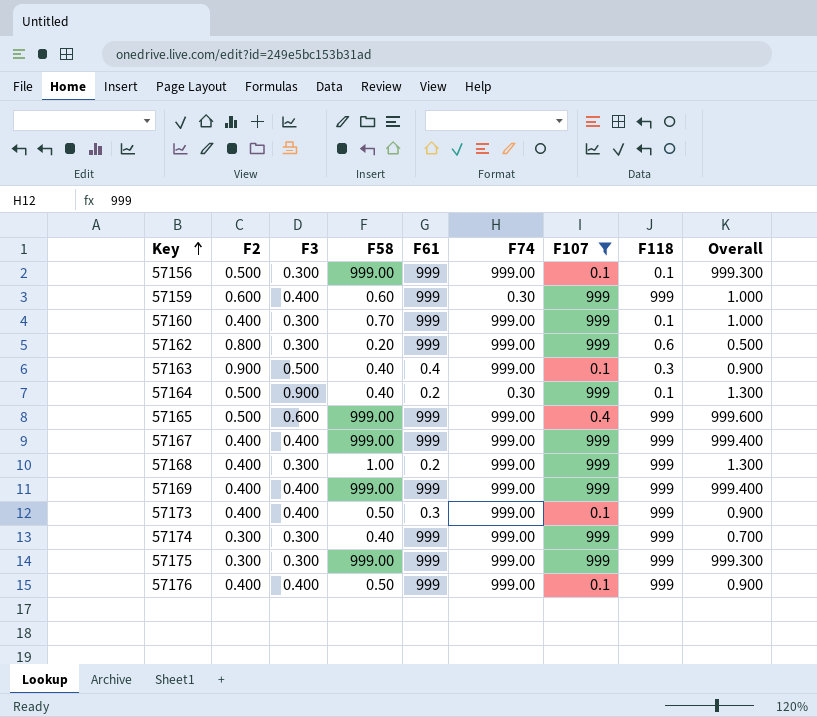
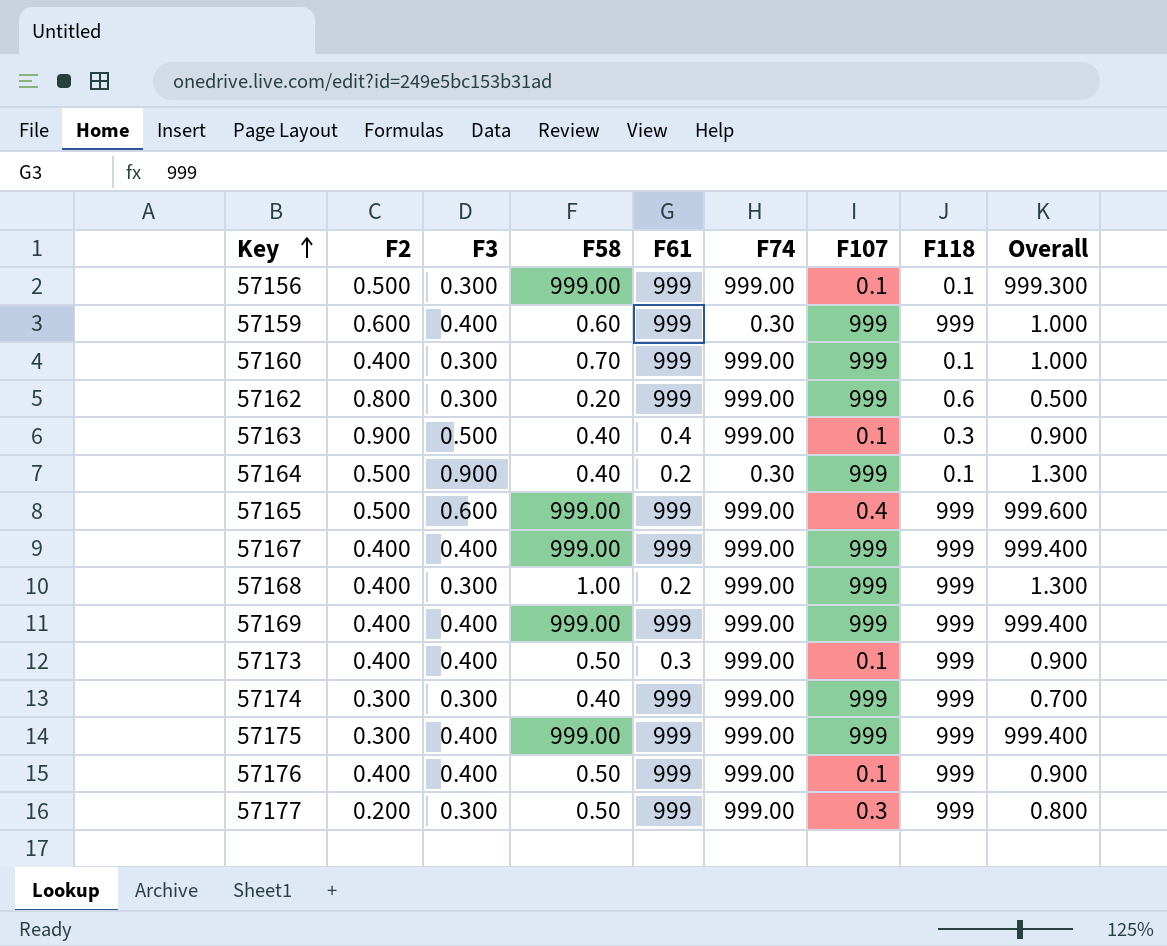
filter: F107 != 0.3 -> none
57175 | F3: 0.300 -> 0.400
57175 | Overall: 999.300 -> 999.400

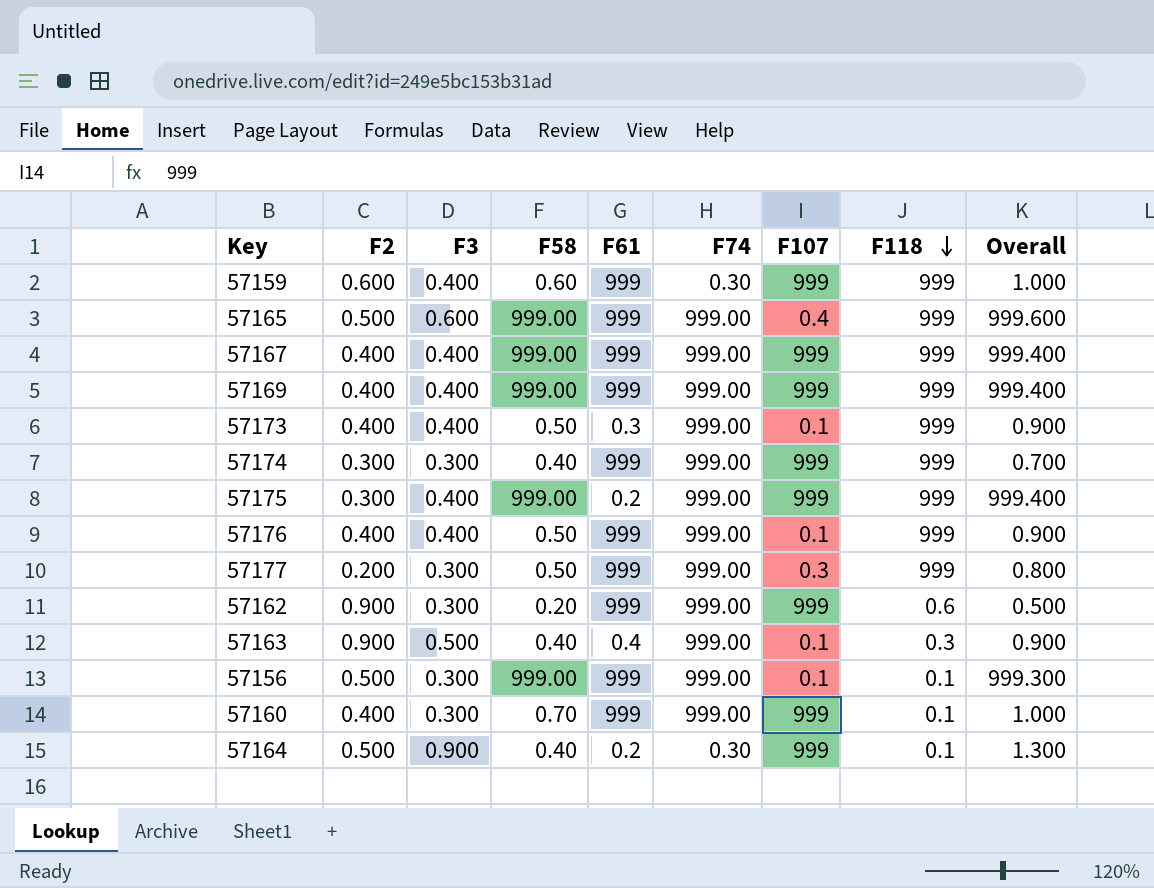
row order: Key ascending -> F118 descending
row 57168: 0.400 | 0.300 | 1.00 | 0.2 | 999.00 | 999 | 999 | 1.300 -> none
57175 | F61: 999 -> 0.2
57162 | F2: 0.800 -> 0.900

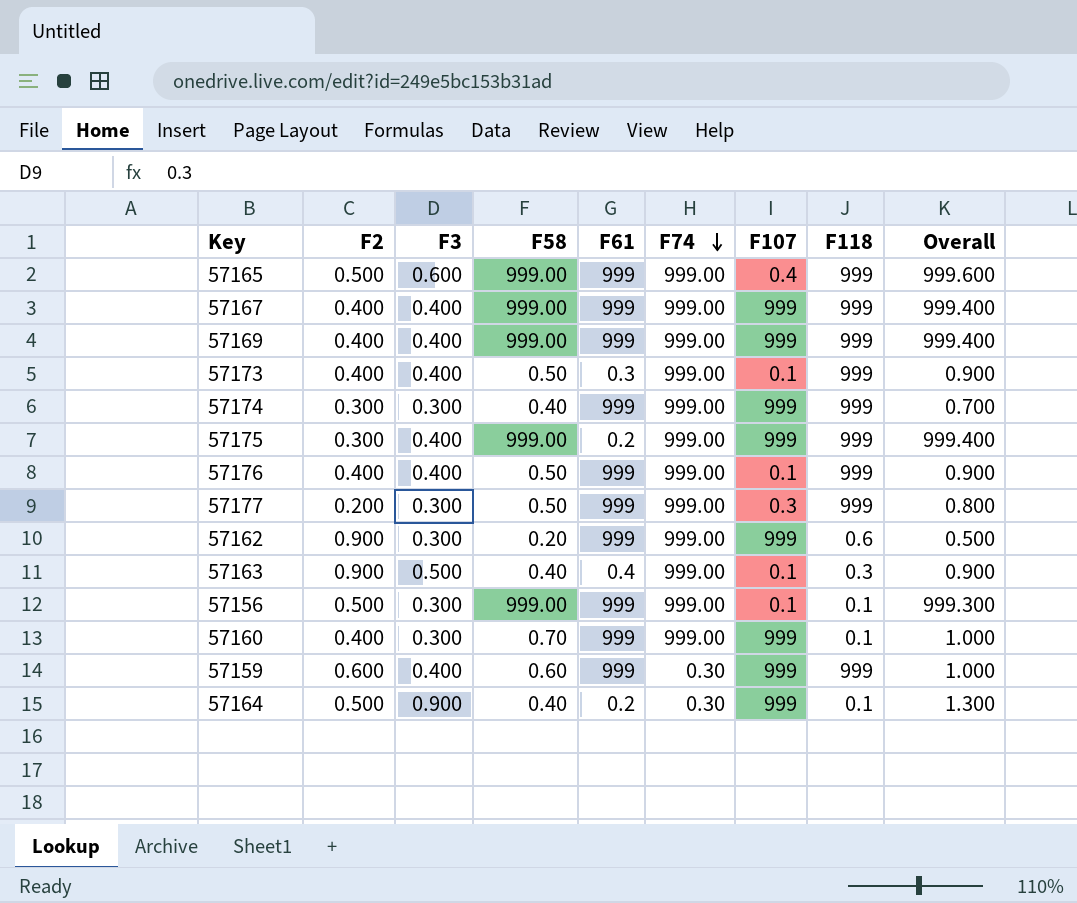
row order: F118 descending -> F74 descending

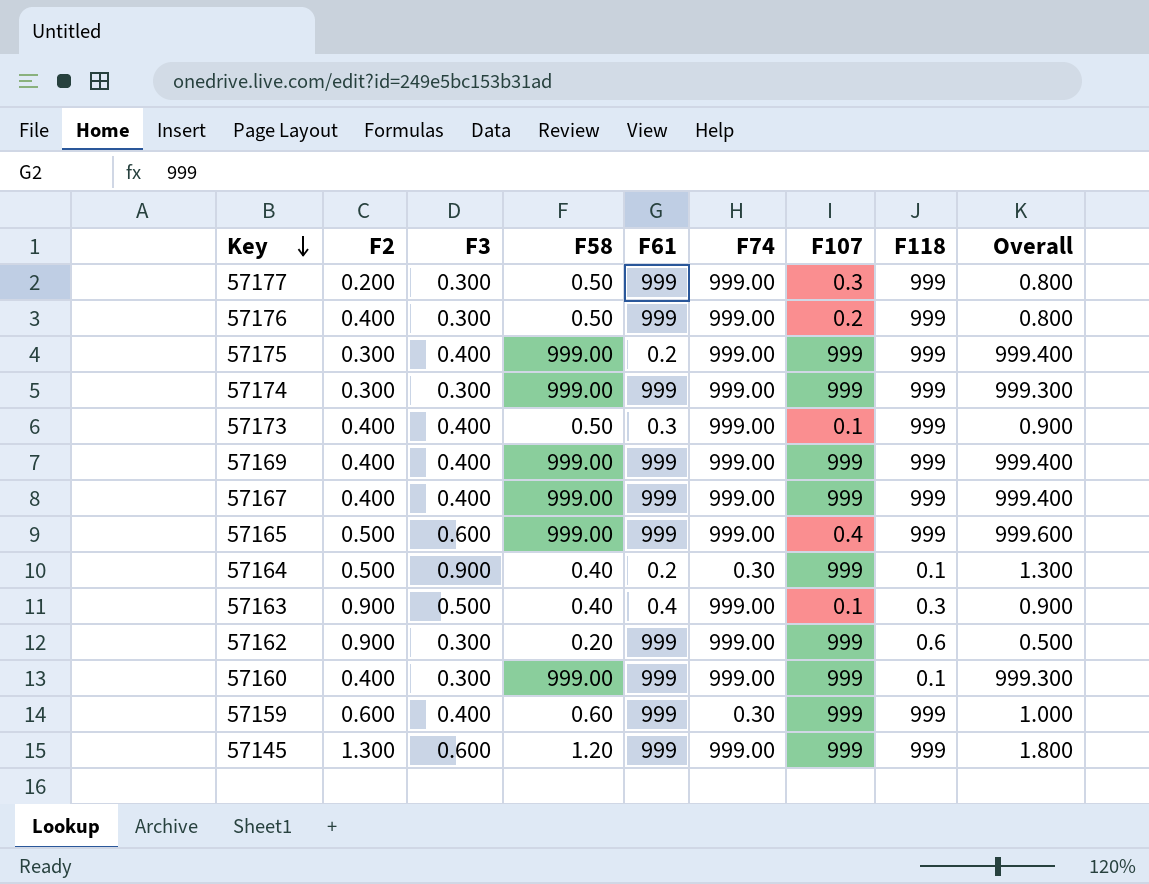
row order: F74 descending -> Key descending
row 57156: 0.500 | 0.300 | 999.00 | 999 | 999.00 | 0.1 | 0.1 | 999.300 -> none
57176 | F3: 0.400 -> 0.300
57176 | F107: 0.1 -> 0.2
57176 | Overall: 0.900 -> 0.800
57174 | F58: 0.40 -> 999.00
57174 | Overall: 0.700 -> 999.300
57160 | F58: 0.70 -> 999.00
57160 | Overall: 1.000 -> 999.300
row 57145: none -> 1.300 | 0.600 | 1.20 | 999 | 999.00 | 999 | 999 | 1.800

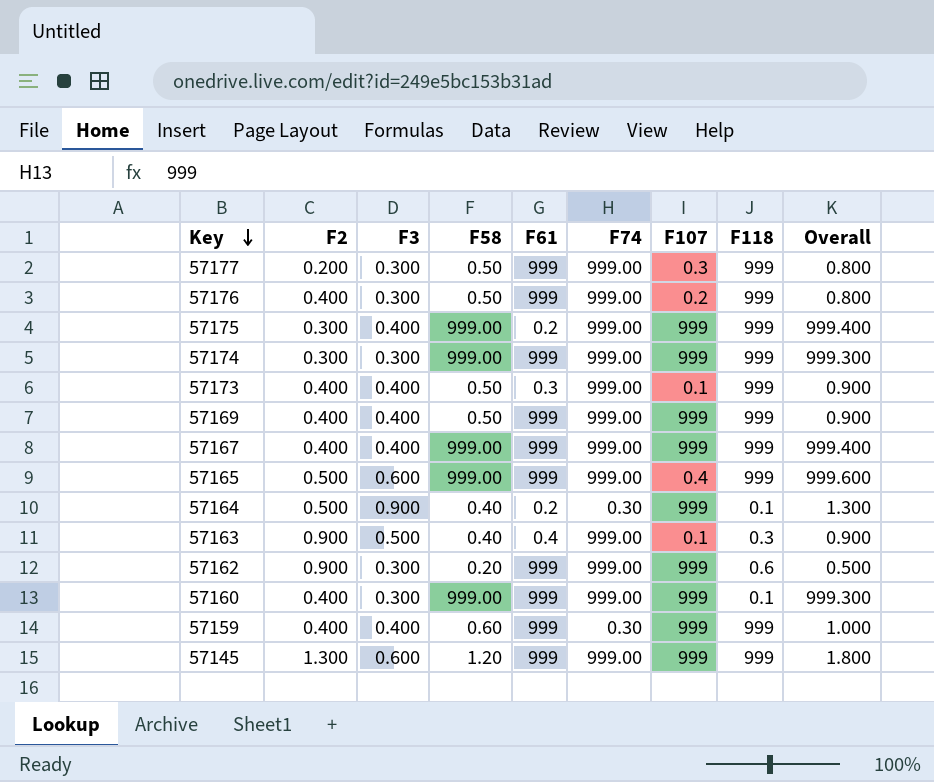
57169 | F58: 999.00 -> 0.50
57169 | Overall: 999.400 -> 0.900
57159 | F2: 0.600 -> 0.400

